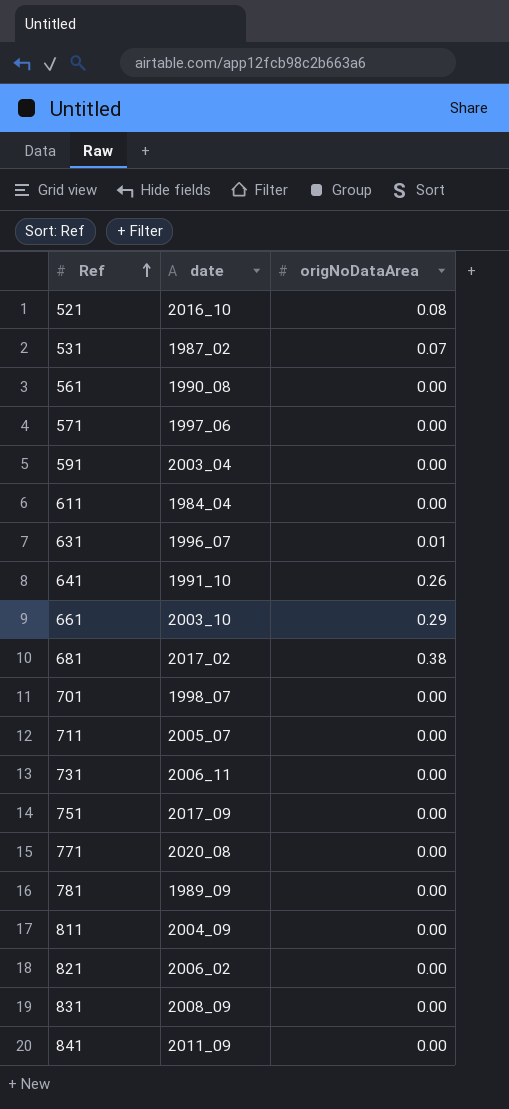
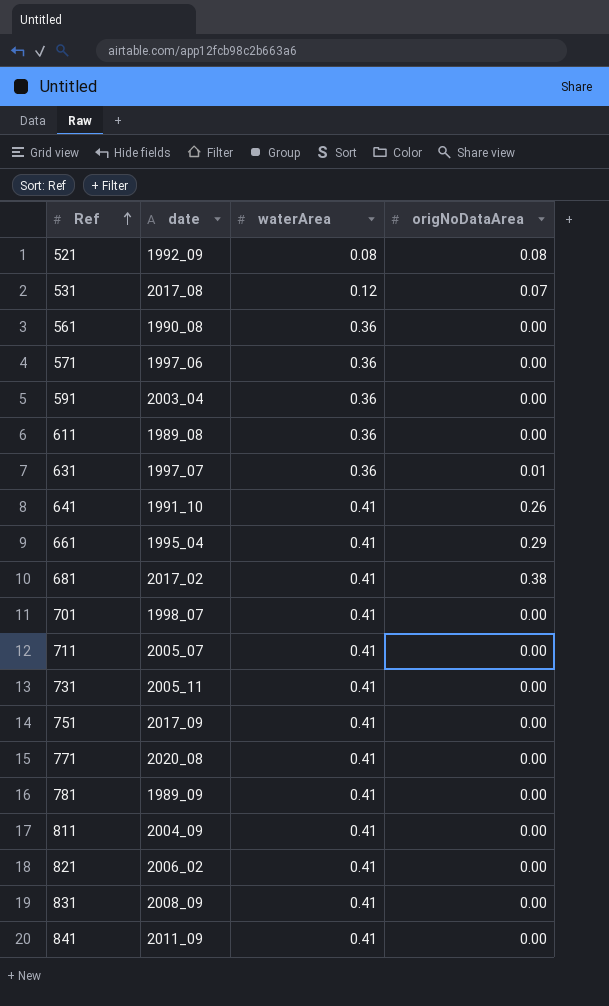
column waterArea | position: none -> 3
521 | date: 2016_10 -> 1992_09
531 | date: 1987_02 -> 2017_08
611 | date: 1984_04 -> 1989_08
631 | date: 1996_07 -> 1997_07
661 | date: 2003_10 -> 1995_04
731 | date: 2006_11 -> 2005_11

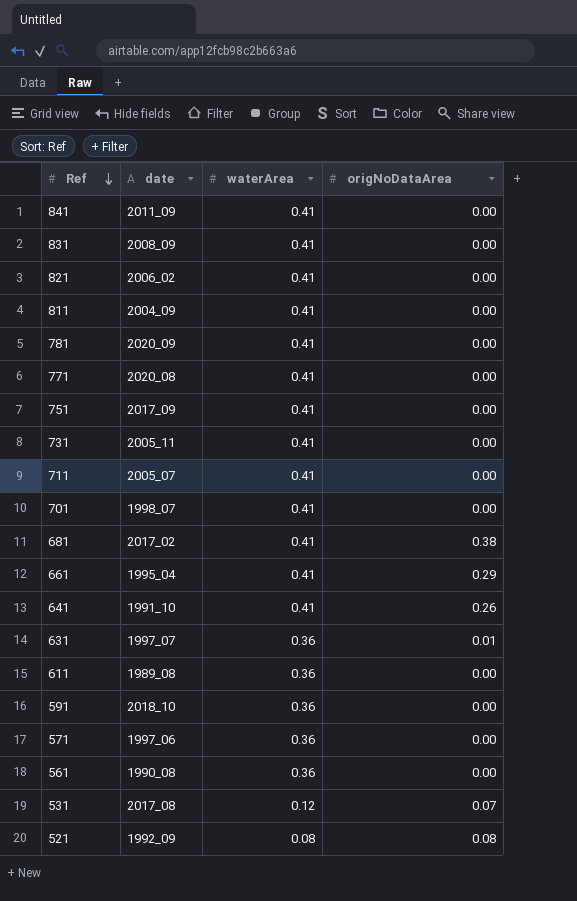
row order: Ref ascending -> Ref descending
781 | date: 1989_09 -> 2020_09
591 | date: 2003_04 -> 2018_10

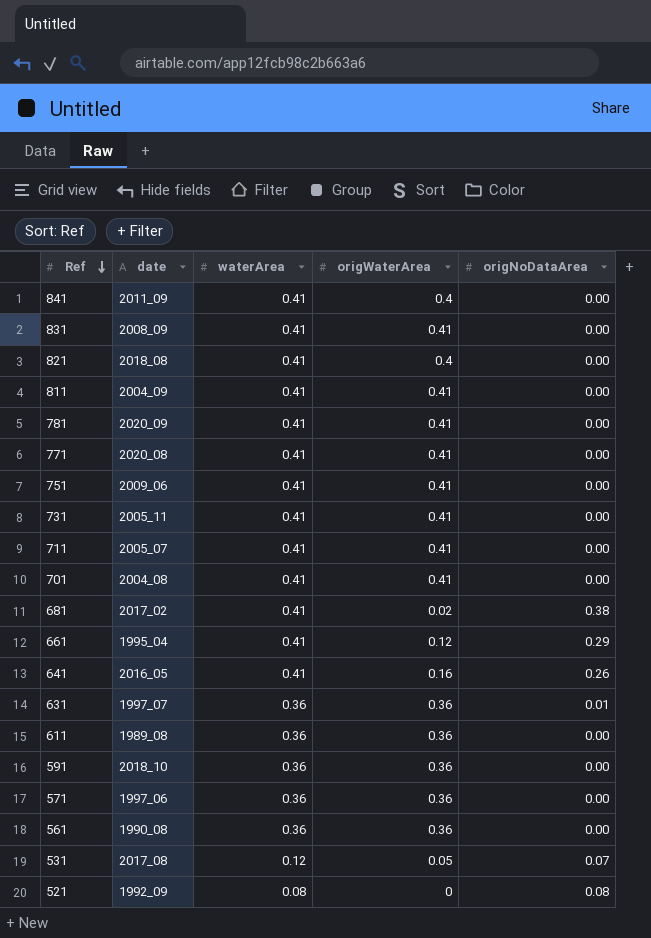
column origWaterArea | position: none -> 4
821 | date: 2006_02 -> 2018_08
751 | date: 2017_09 -> 2009_06
701 | date: 1998_07 -> 2004_08
641 | date: 1991_10 -> 2016_05

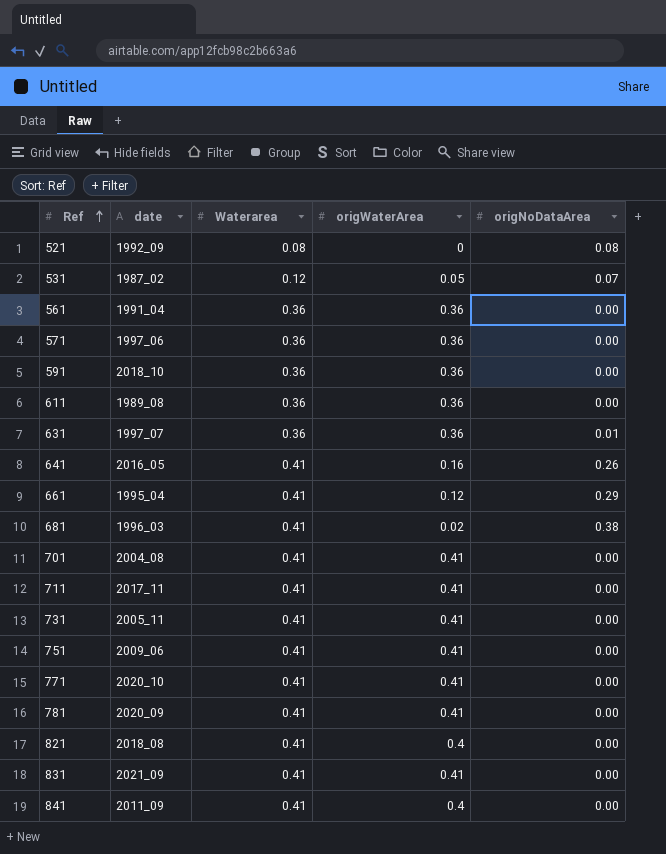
row order: Ref descending -> Ref ascending
column name: waterArea -> Waterarea
row 811: 2004_09 | 0.41 | 0.41 | 0.00 -> none
531 | date: 2017_08 -> 1987_02
561 | date: 1990_08 -> 1991_04
681 | date: 2017_02 -> 1996_03
711 | date: 2005_07 -> 2017_11
771 | date: 2020_08 -> 2020_10
831 | date: 2008_09 -> 2021_09

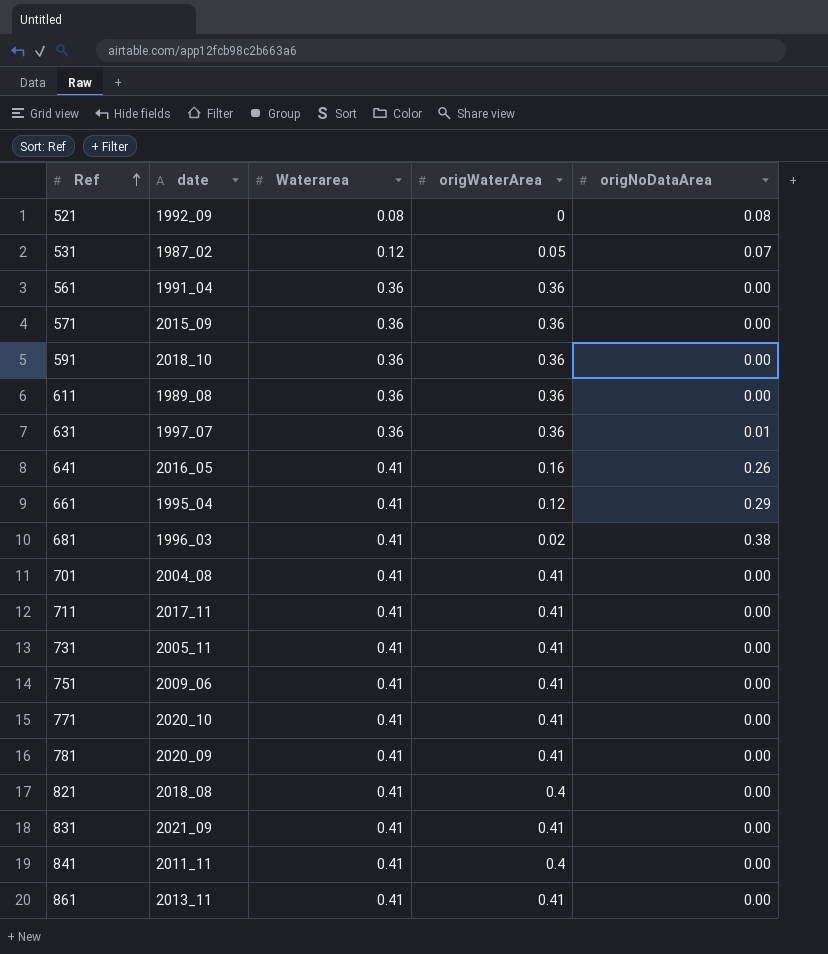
571 | date: 1997_06 -> 2015_09
841 | date: 2011_09 -> 2011_11
row 861: none -> 2013_11 | 0.41 | 0.41 | 0.00

